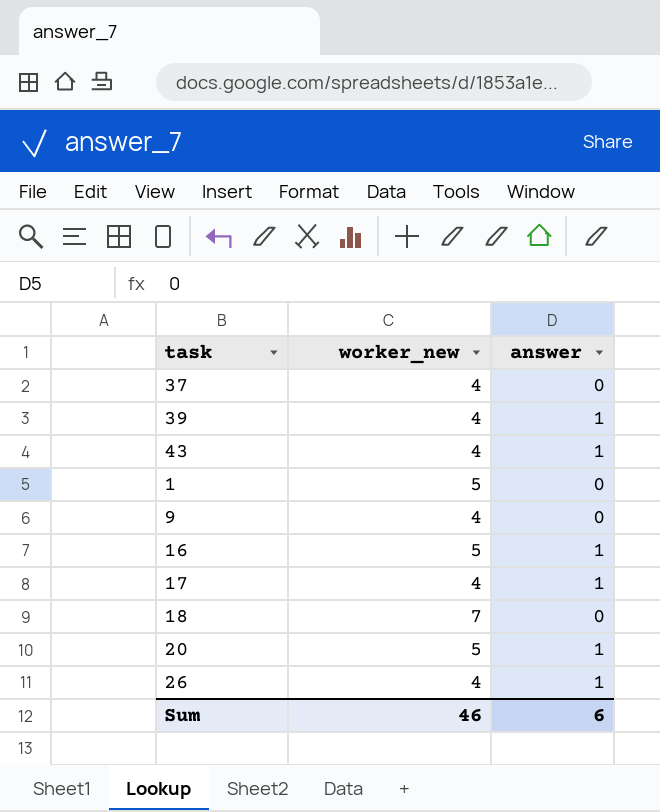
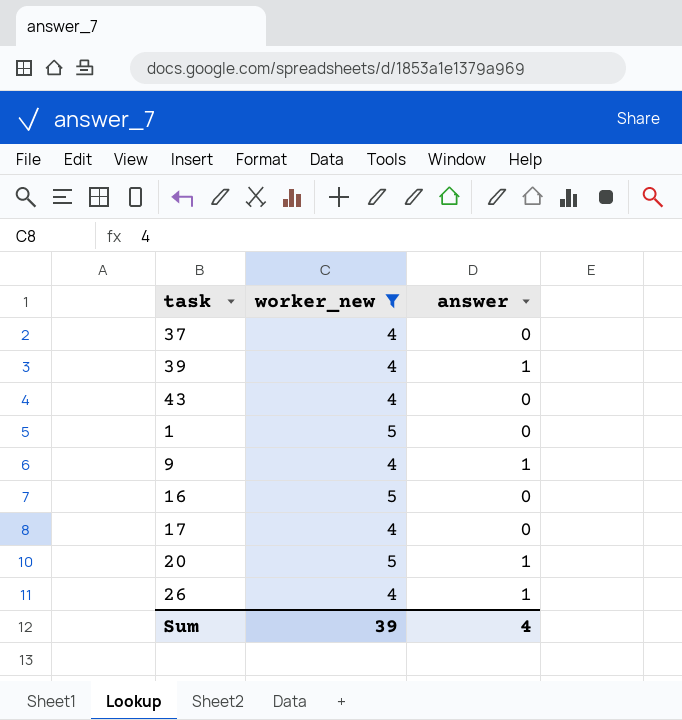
filter: none -> worker_new != 7
43 | answer: 1 -> 0
9 | answer: 0 -> 1
16 | answer: 1 -> 0
17 | answer: 1 -> 0
Sum | worker_new: 46 -> 39
Sum | answer: 6 -> 4

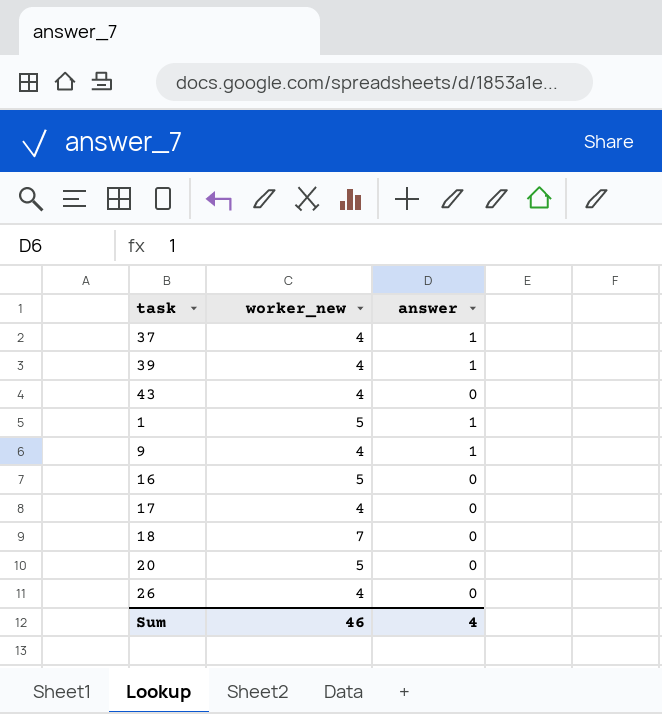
filter: worker_new != 7 -> none
37 | answer: 0 -> 1
1 | answer: 0 -> 1
20 | answer: 1 -> 0
26 | answer: 1 -> 0
Sum | worker_new: 39 -> 46

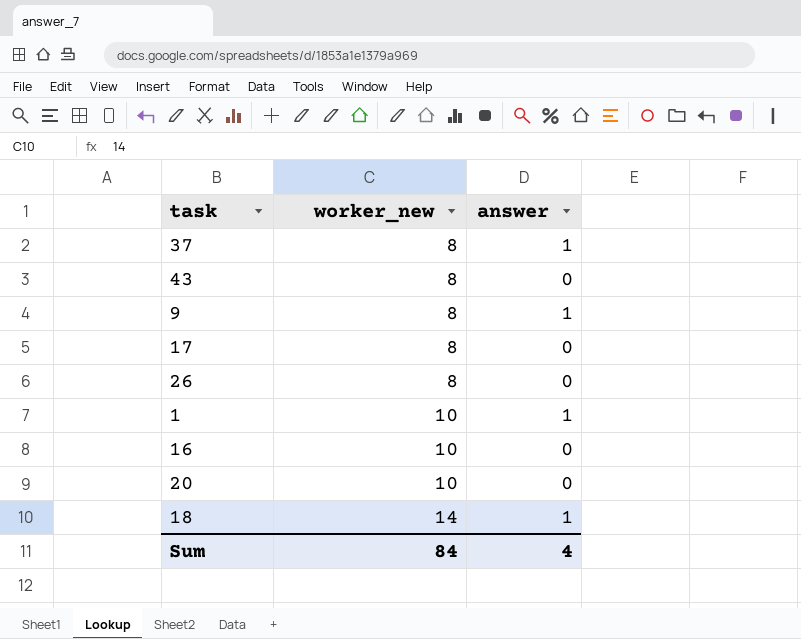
row order: none -> worker_new ascending
row 39: 4 | 1 -> none
37 | worker_new: 4 -> 8
43 | worker_new: 4 -> 8
9 | worker_new: 4 -> 8
17 | worker_new: 4 -> 8
26 | worker_new: 4 -> 8
1 | worker_new: 5 -> 10
16 | worker_new: 5 -> 10
20 | worker_new: 5 -> 10
18 | worker_new: 7 -> 14
18 | answer: 0 -> 1
Sum | worker_new: 46 -> 84

